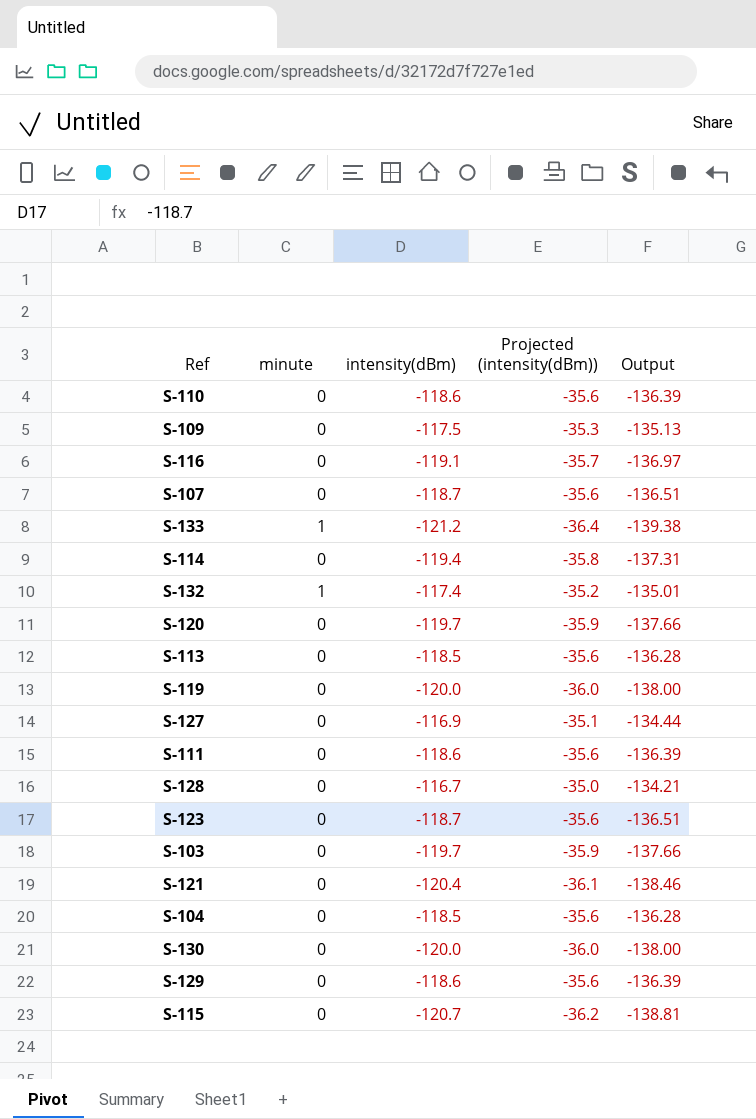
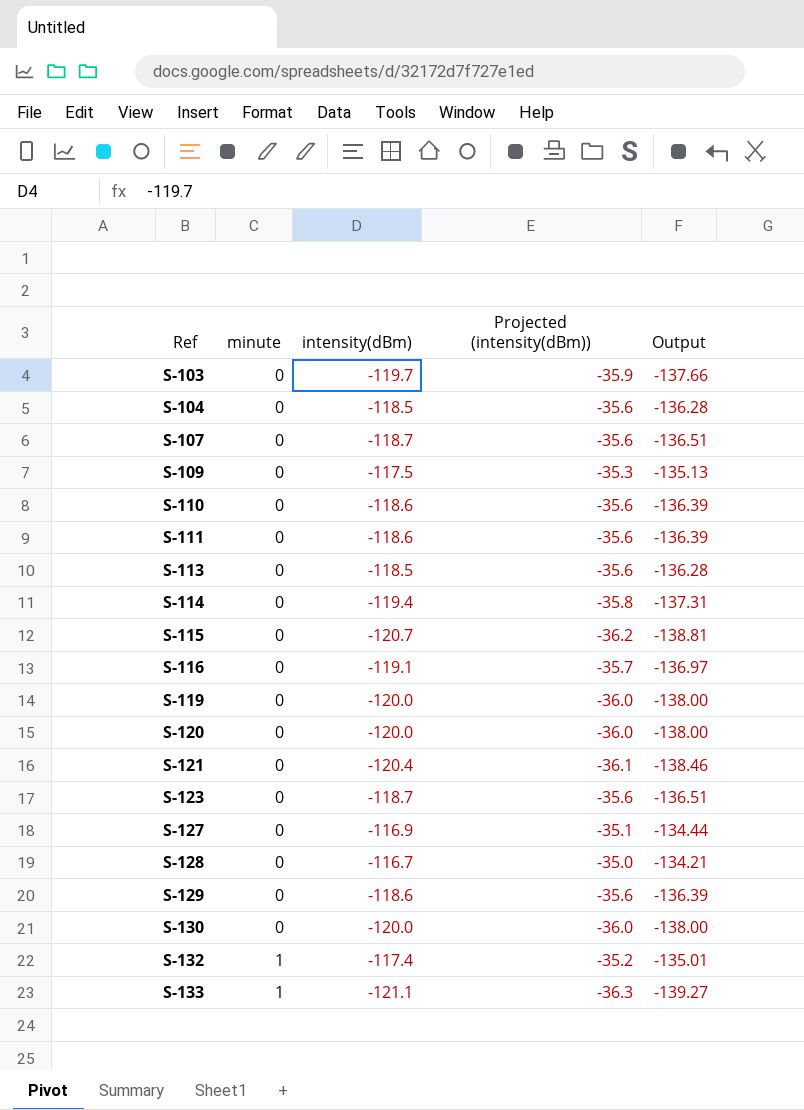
row order: none -> Ref ascending
S-120 | intensity(dBm): -119.7 -> -120.0
S-120 | Projected (intensity(dBm)): -35.9 -> -36.0
S-120 | Output: -137.66 -> -138.00
S-133 | intensity(dBm): -121.2 -> -121.1
S-133 | Projected (intensity(dBm)): -36.4 -> -36.3
S-133 | Output: -139.38 -> -139.27

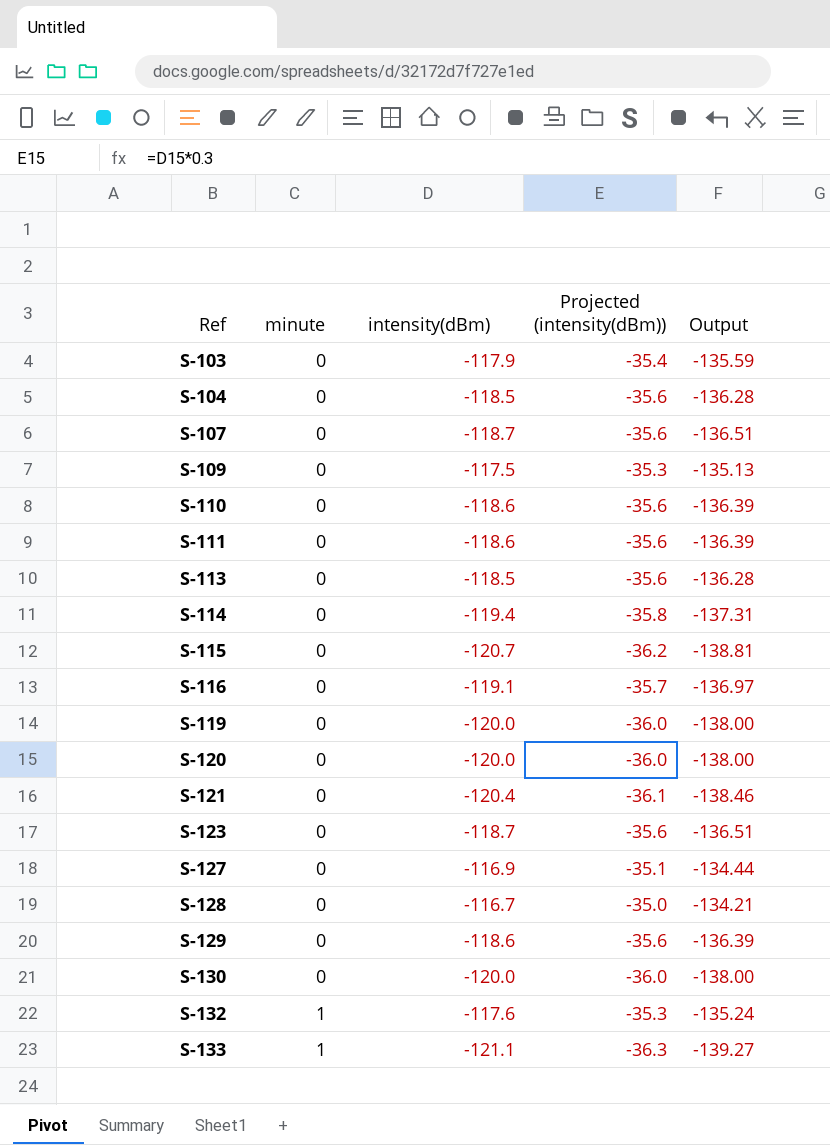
S-103 | intensity(dBm): -119.7 -> -117.9
S-103 | Projected (intensity(dBm)): -35.9 -> -35.4
S-103 | Output: -137.66 -> -135.59
S-132 | intensity(dBm): -117.4 -> -117.6
S-132 | Projected (intensity(dBm)): -35.2 -> -35.3
S-132 | Output: -135.01 -> -135.24

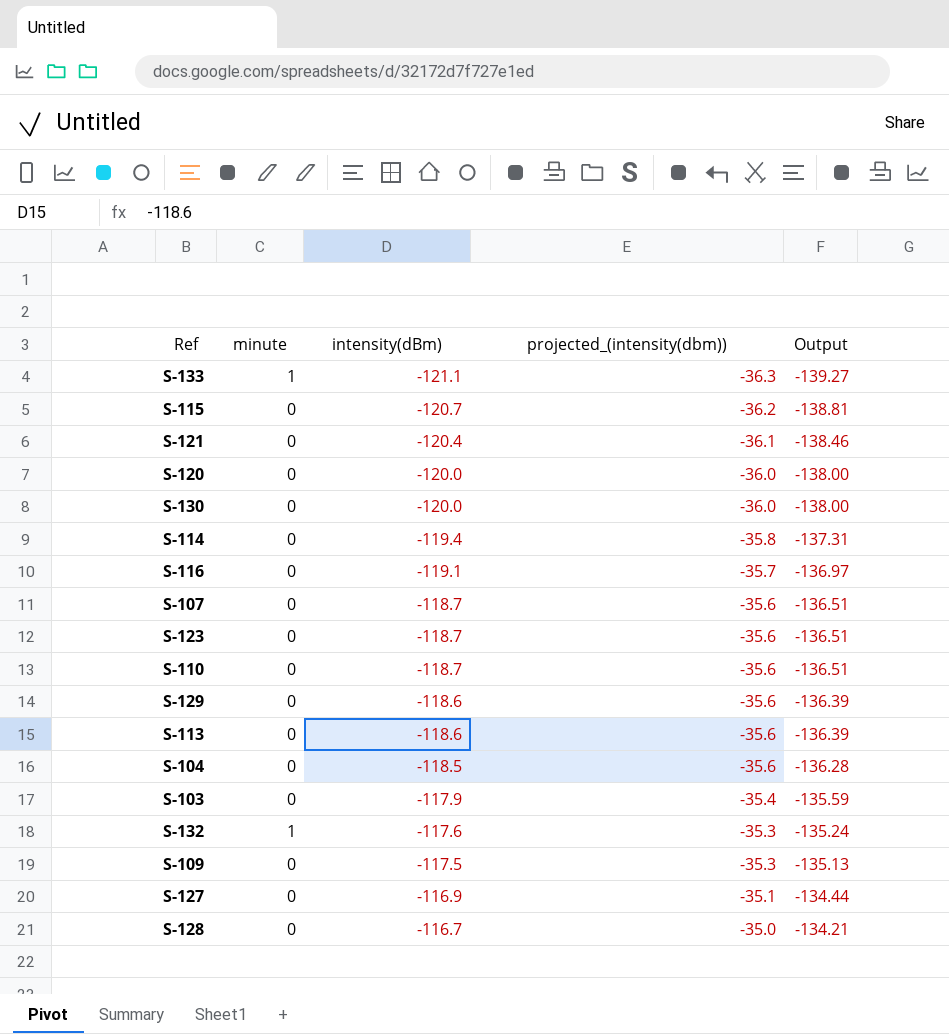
row order: Ref ascending -> intensity(dBm) ascending
column name: Projected (intensity(dBm)) -> projected_(intensity(dbm))
row S-111: 0 | -118.6 | -35.6 | -136.39 -> none
row S-119: 0 | -120.0 | -36.0 | -138.00 -> none
S-110 | intensity(dBm): -118.6 -> -118.7
S-110 | Output: -136.39 -> -136.51
S-113 | intensity(dBm): -118.5 -> -118.6
S-113 | Output: -136.28 -> -136.39

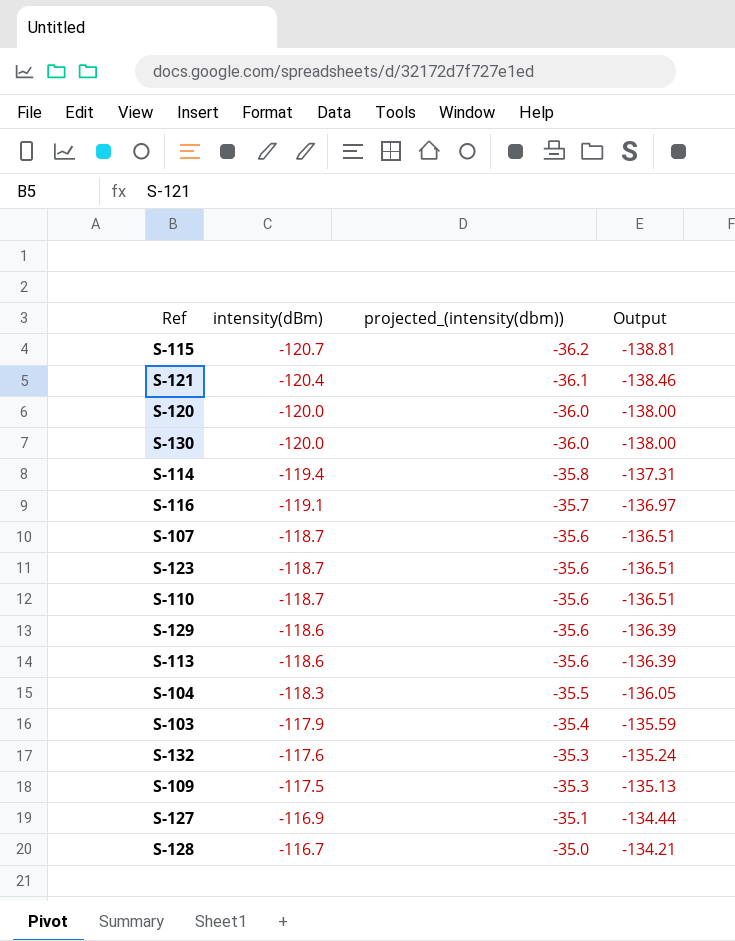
column minute | position: 2 -> none
row S-133: 1 | -121.1 | -36.3 | -139.27 -> none
S-104 | intensity(dBm): -118.5 -> -118.3
S-104 | projected_(intensity(dbm)): -35.6 -> -35.5
S-104 | Output: -136.28 -> -136.05

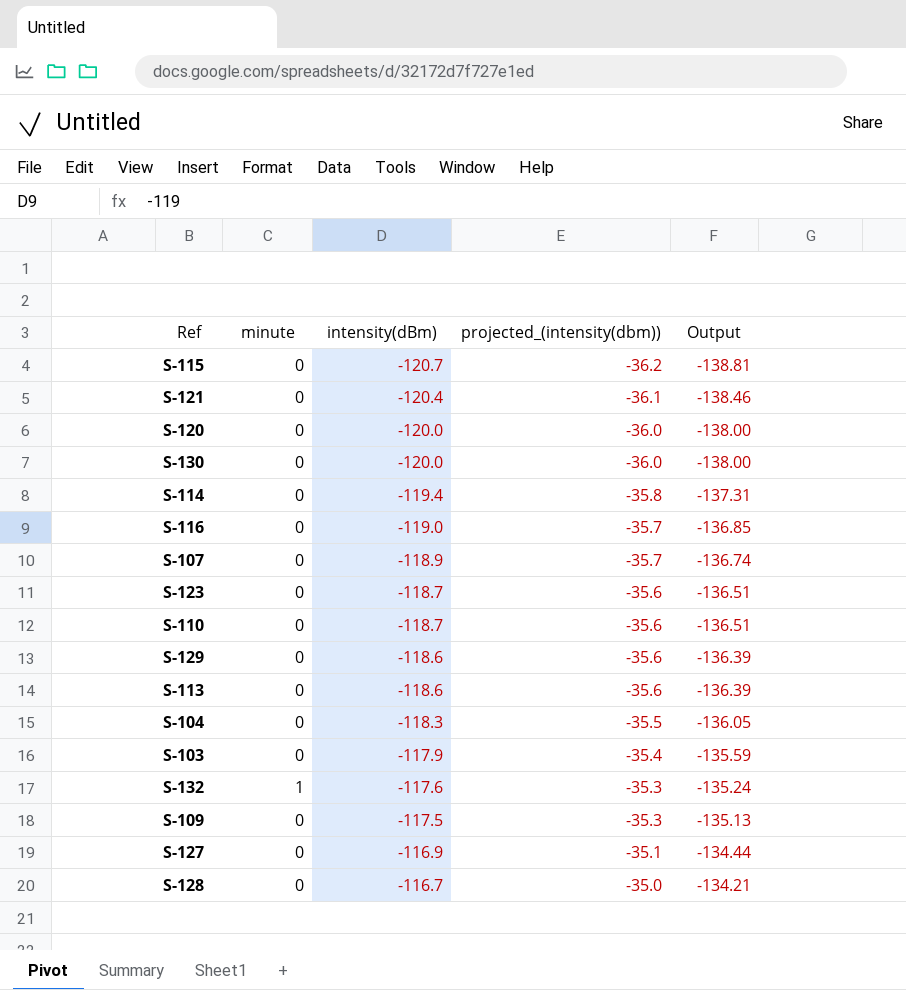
column minute | position: none -> 2
S-116 | intensity(dBm): -119.1 -> -119.0
S-116 | Output: -136.97 -> -136.85
S-107 | intensity(dBm): -118.7 -> -118.9
S-107 | projected_(intensity(dbm)): -35.6 -> -35.7
S-107 | Output: -136.51 -> -136.74

